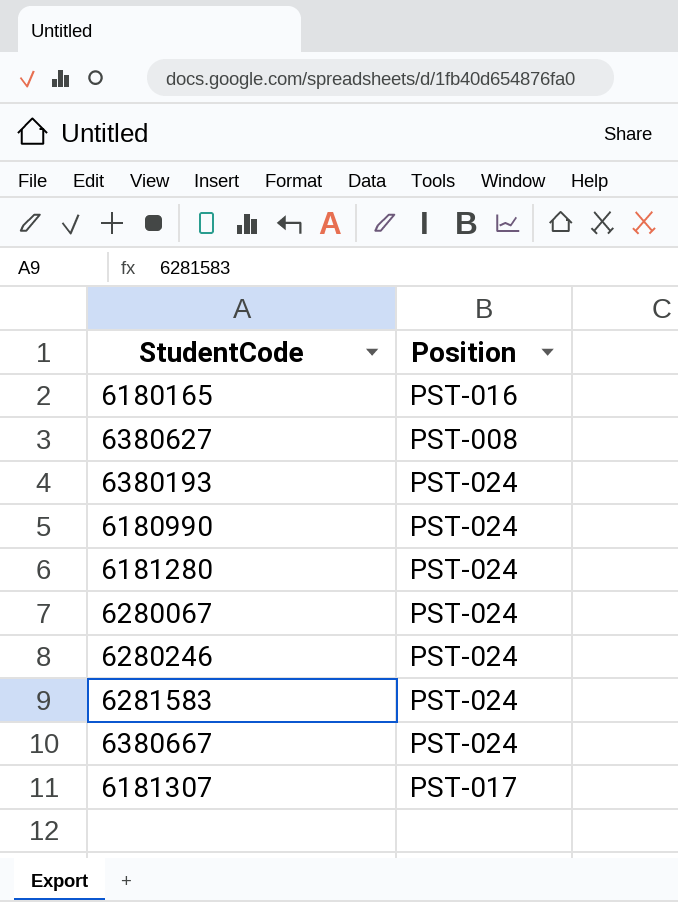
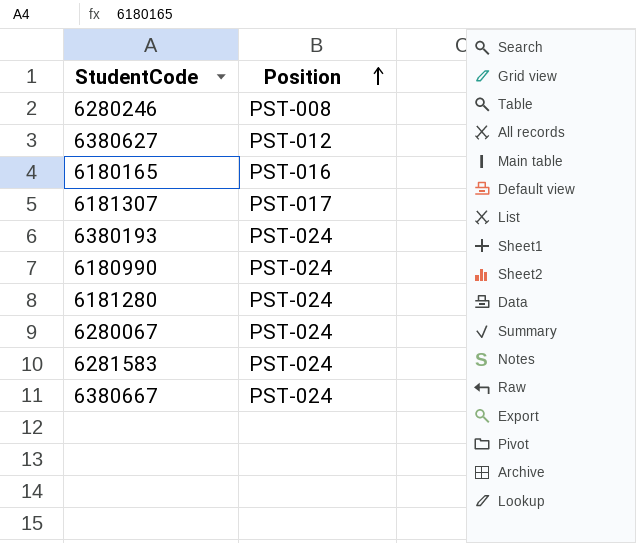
row order: none -> Position ascending
6280246 | Position: PST-024 -> PST-008
6380627 | Position: PST-008 -> PST-012

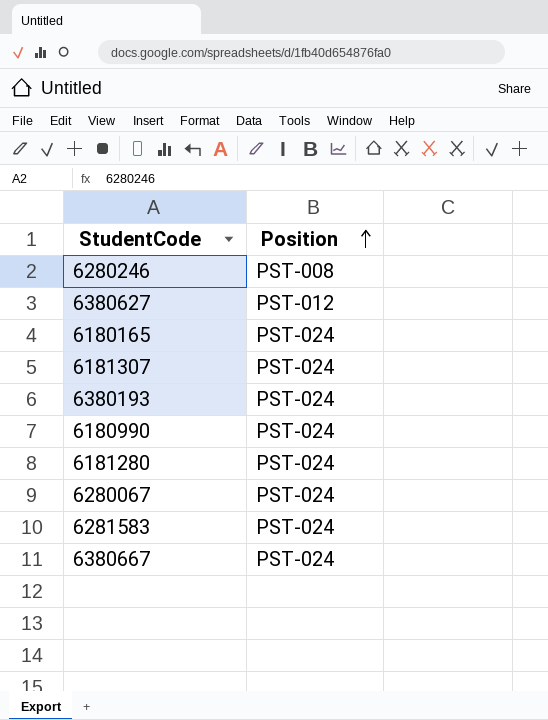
6180165 | Position: PST-016 -> PST-024
6181307 | Position: PST-017 -> PST-024

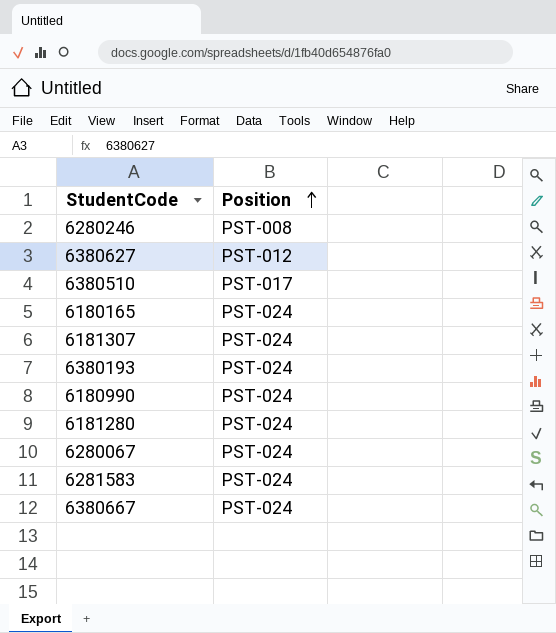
row 6380510: none -> PST-017

